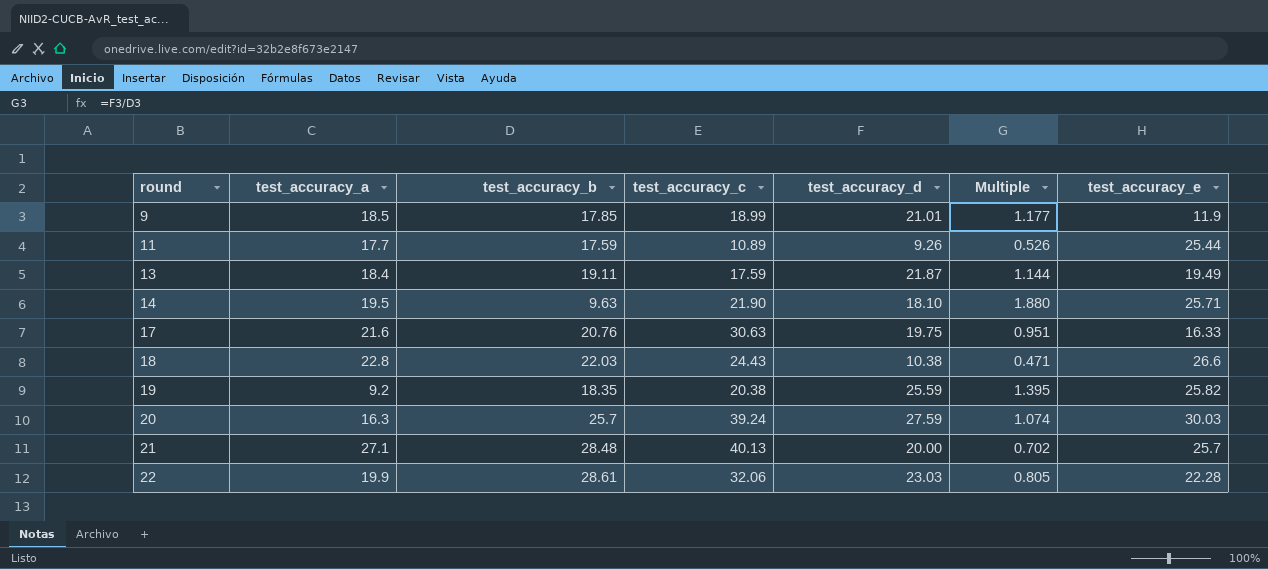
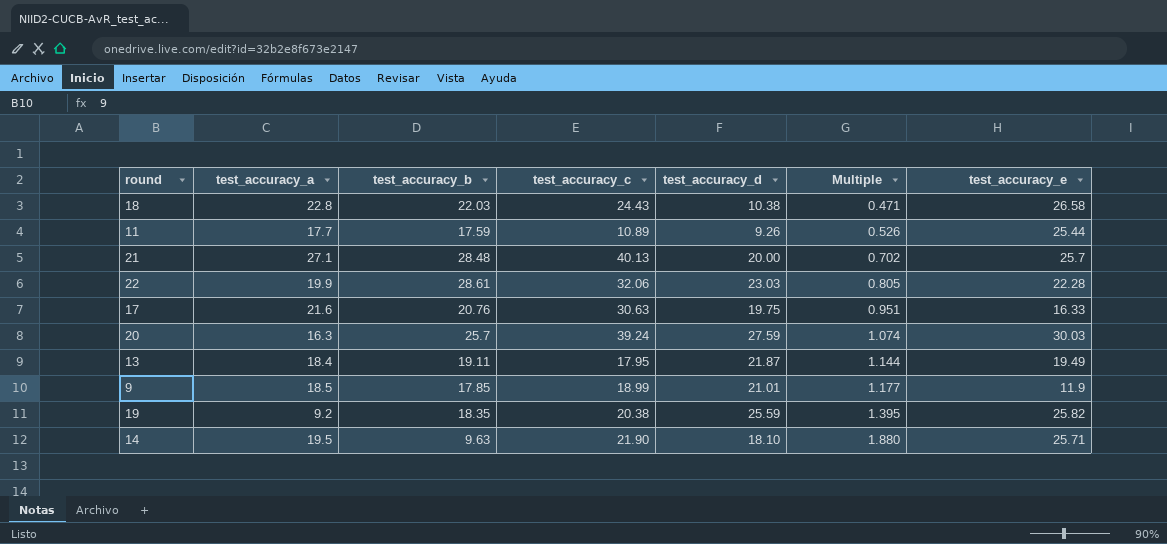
row order: round ascending -> Multiple ascending
18 | test_accuracy_e: 26.6 -> 26.58
13 | test_accuracy_c: 17.59 -> 17.95

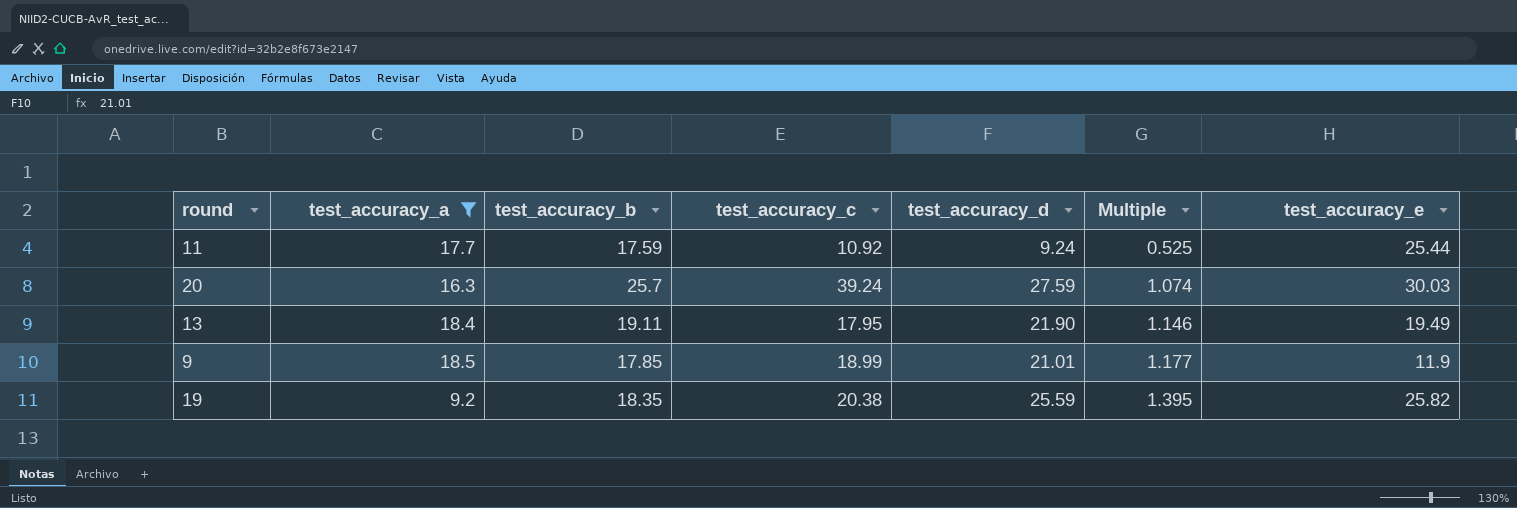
filter: none -> test_accuracy_a <= 18.5
11 | test_accuracy_c: 10.89 -> 10.92
11 | test_accuracy_d: 9.26 -> 9.24
11 | Multiple: 0.526 -> 0.525
13 | test_accuracy_d: 21.87 -> 21.90
13 | Multiple: 1.144 -> 1.146

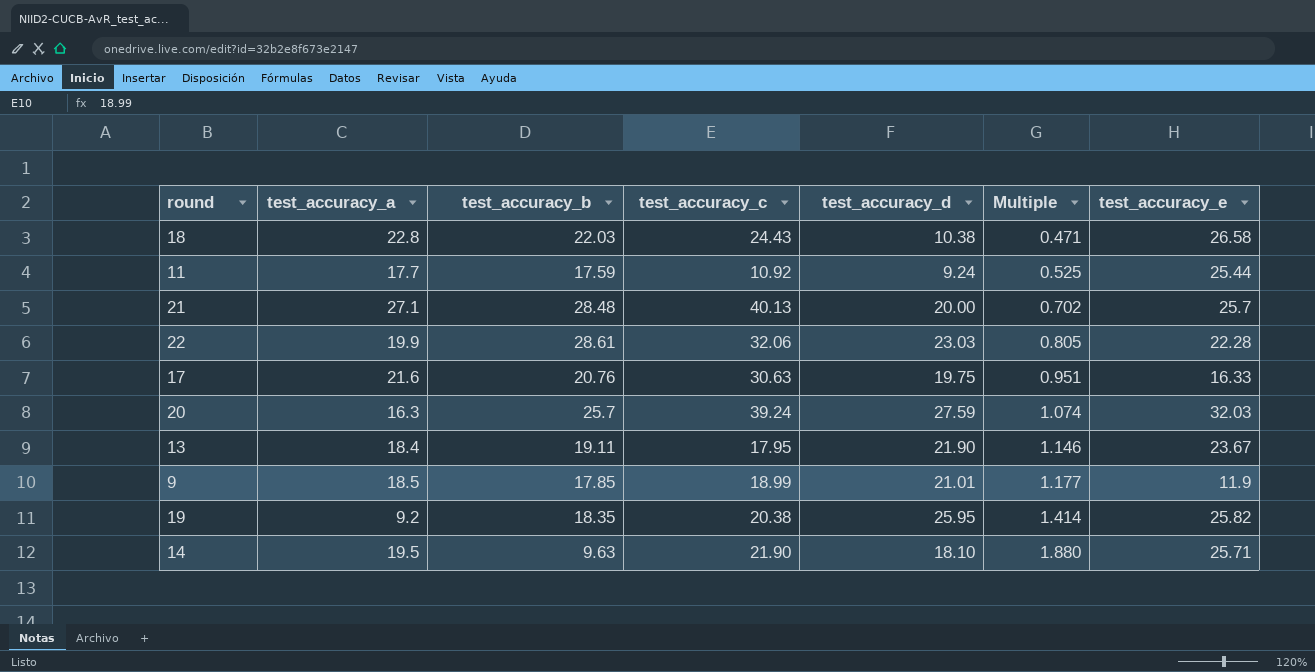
filter: test_accuracy_a <= 18.5 -> none
20 | test_accuracy_e: 30.03 -> 32.03
13 | test_accuracy_e: 19.49 -> 23.67
19 | test_accuracy_d: 25.59 -> 25.95
19 | Multiple: 1.395 -> 1.414

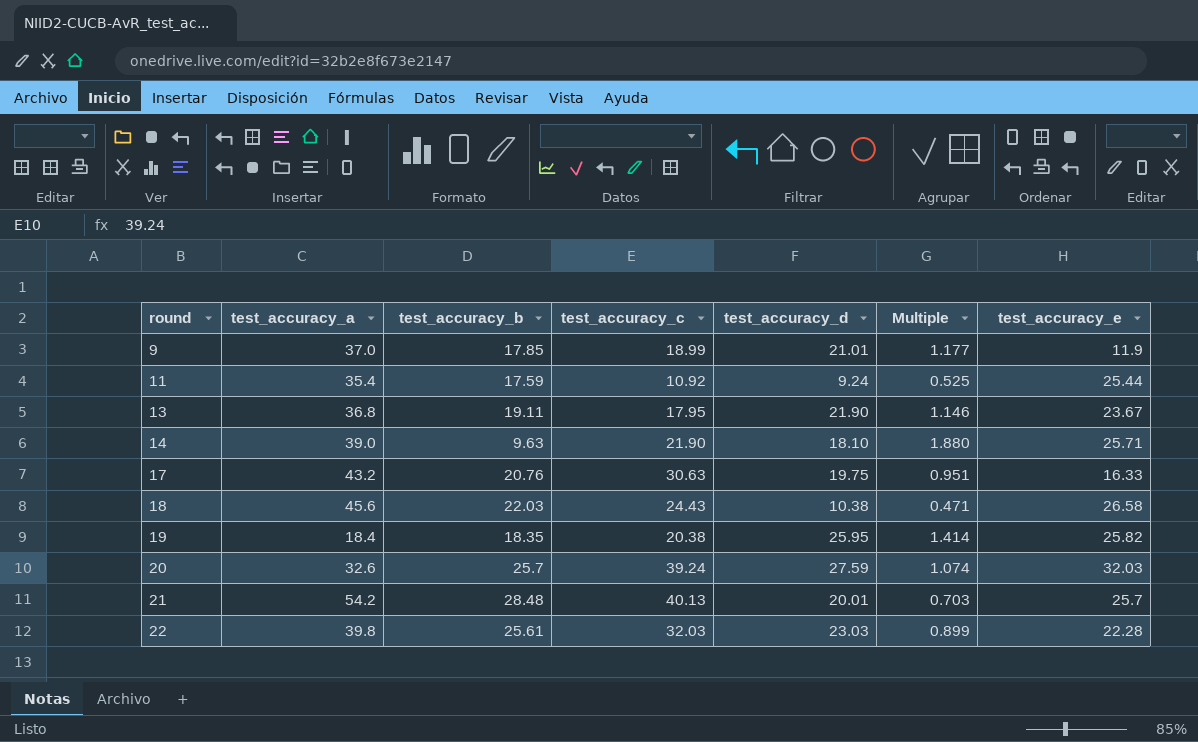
row order: Multiple ascending -> round ascending
9 | test_accuracy_a: 18.5 -> 37.0
11 | test_accuracy_a: 17.7 -> 35.4
13 | test_accuracy_a: 18.4 -> 36.8
14 | test_accuracy_a: 19.5 -> 39.0
17 | test_accuracy_a: 21.6 -> 43.2
18 | test_accuracy_a: 22.8 -> 45.6
19 | test_accuracy_a: 9.2 -> 18.4
20 | test_accuracy_a: 16.3 -> 32.6
21 | test_accuracy_a: 27.1 -> 54.2
21 | test_accuracy_d: 20.00 -> 20.01
21 | Multiple: 0.702 -> 0.703
22 | test_accuracy_a: 19.9 -> 39.8
22 | test_accuracy_b: 28.61 -> 25.61
22 | test_accuracy_c: 32.06 -> 32.03
22 | Multiple: 0.805 -> 0.899

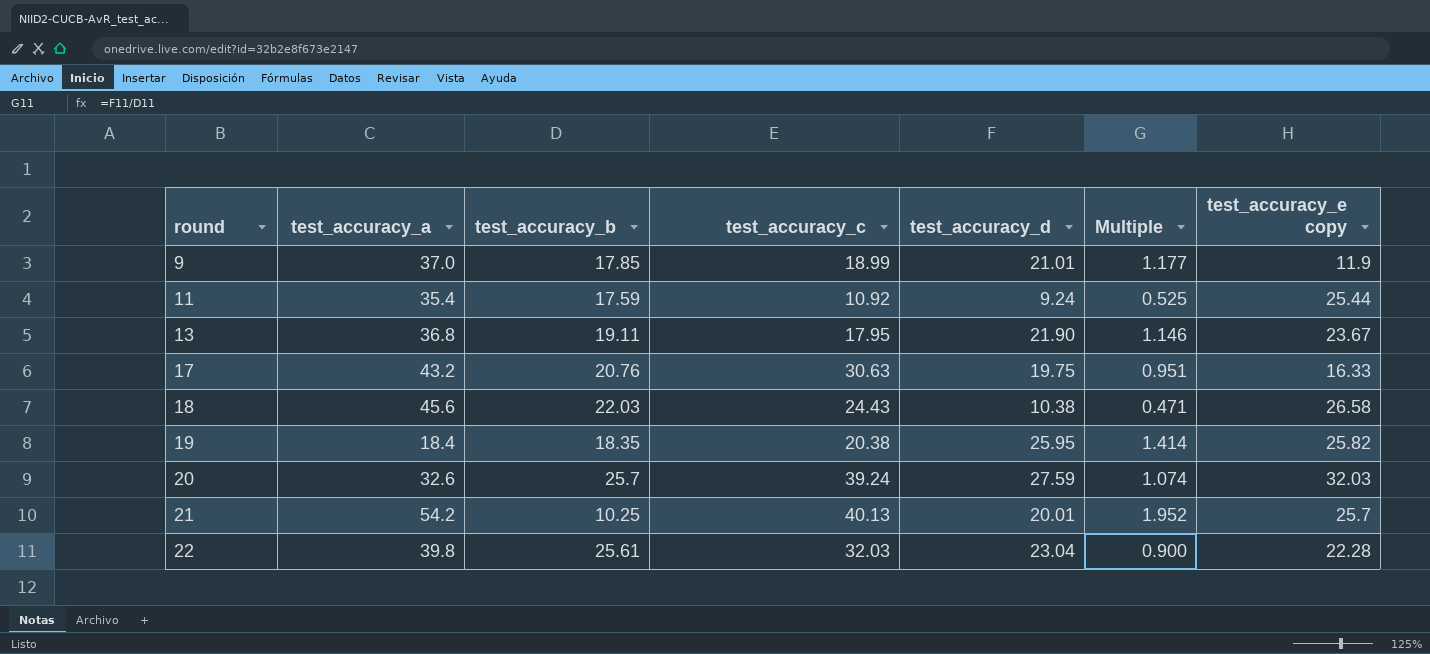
column name: test_accuracy_e -> test_accuracy_e copy
row 14: 39.0 | 9.63 | 21.90 | 18.10 | 1.880 | 25.71 -> none
21 | test_accuracy_b: 28.48 -> 10.25
21 | Multiple: 0.703 -> 1.952
22 | test_accuracy_d: 23.03 -> 23.04
22 | Multiple: 0.899 -> 0.900

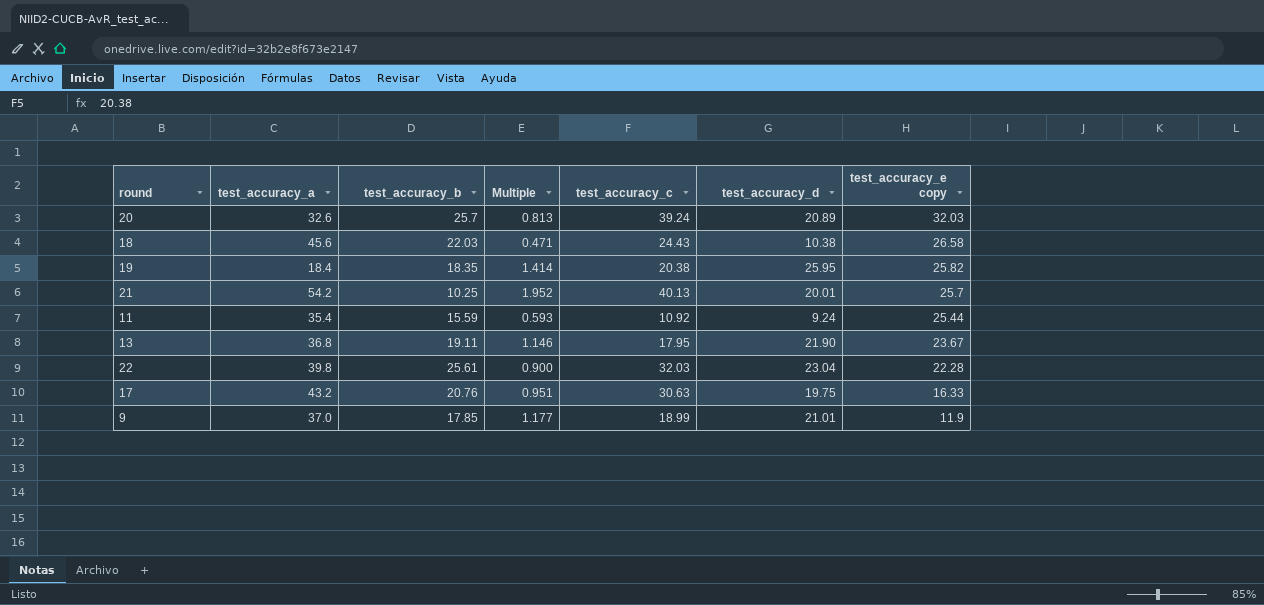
row order: round ascending -> test_accuracy_e copy descending
column Multiple | position: 6 -> 4
20 | Multiple: 1.074 -> 0.813
20 | test_accuracy_d: 27.59 -> 20.89
11 | test_accuracy_b: 17.59 -> 15.59
11 | Multiple: 0.525 -> 0.593

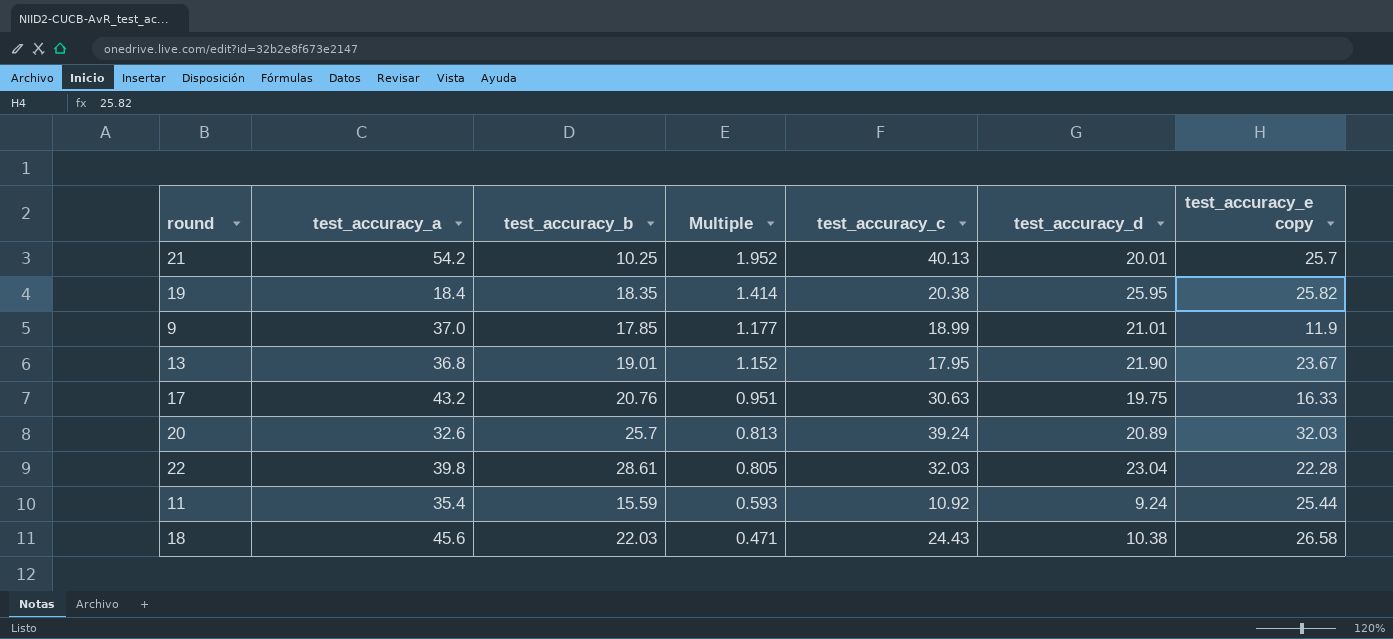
row order: test_accuracy_e copy descending -> Multiple descending
13 | test_accuracy_b: 19.11 -> 19.01
13 | Multiple: 1.146 -> 1.152
22 | test_accuracy_b: 25.61 -> 28.61
22 | Multiple: 0.900 -> 0.805

